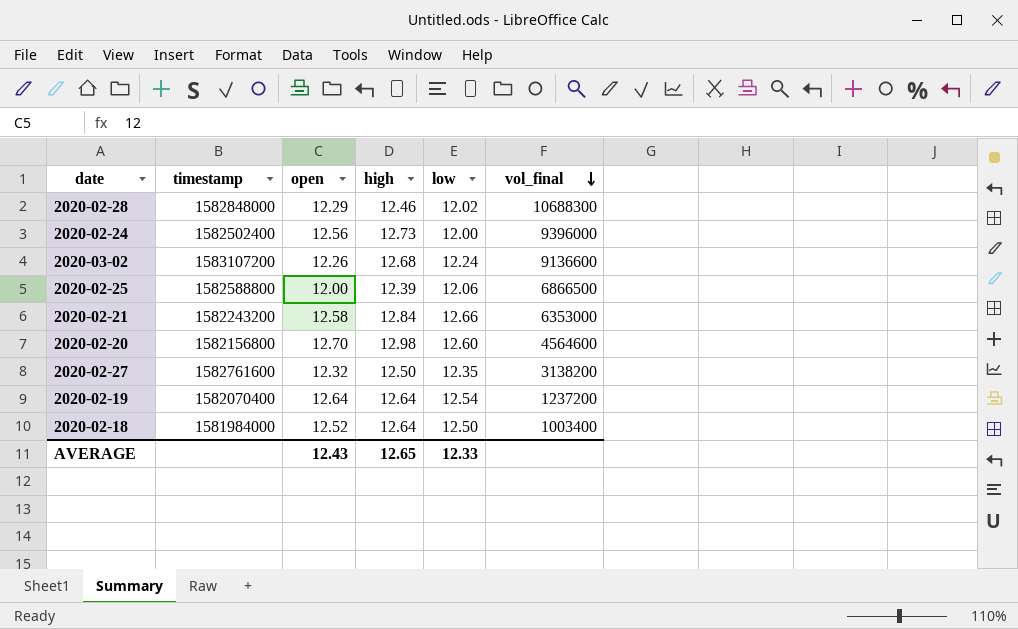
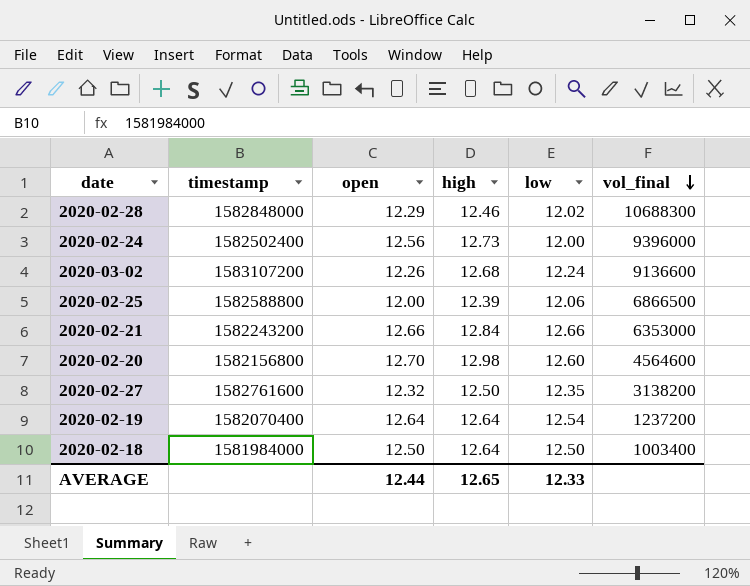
2020-02-21 | open: 12.58 -> 12.66
2020-02-18 | open: 12.52 -> 12.50
AVERAGE | open: 12.43 -> 12.44

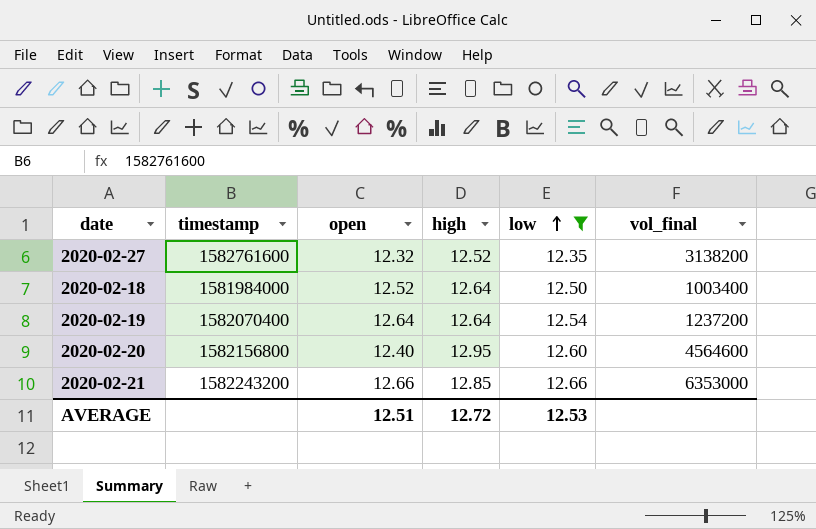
filter: none -> low >= 12.35
row order: vol_final descending -> low ascending
2020-02-27 | high: 12.50 -> 12.52
2020-02-18 | open: 12.50 -> 12.52
2020-02-20 | open: 12.70 -> 12.40
2020-02-20 | high: 12.98 -> 12.95
2020-02-21 | high: 12.84 -> 12.85
AVERAGE | open: 12.44 -> 12.51
AVERAGE | high: 12.65 -> 12.72
AVERAGE | low: 12.33 -> 12.53

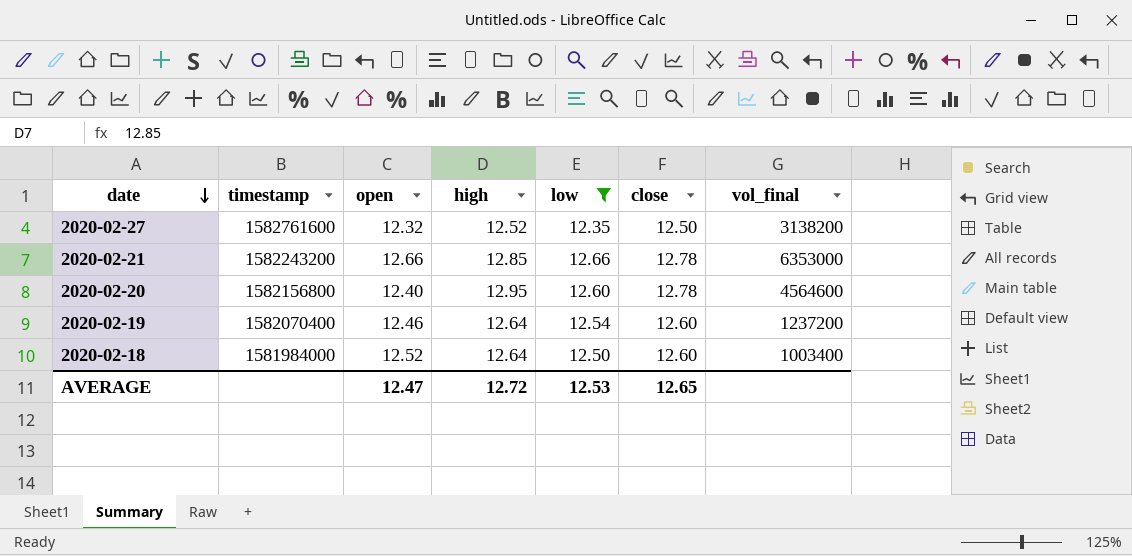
row order: low ascending -> date descending
column close | position: none -> 6
2020-02-19 | open: 12.64 -> 12.46
AVERAGE | open: 12.51 -> 12.47

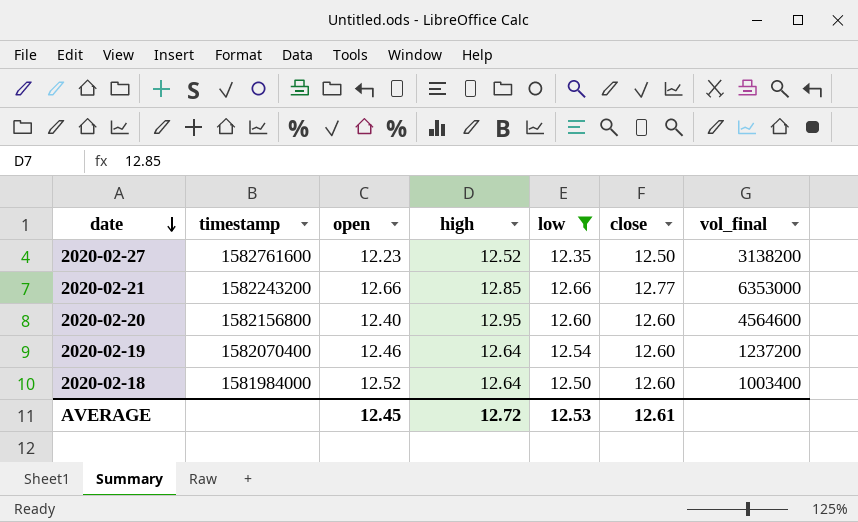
2020-02-27 | open: 12.32 -> 12.23
2020-02-21 | close: 12.78 -> 12.77
2020-02-20 | close: 12.78 -> 12.60
AVERAGE | open: 12.47 -> 12.45
AVERAGE | close: 12.65 -> 12.61

